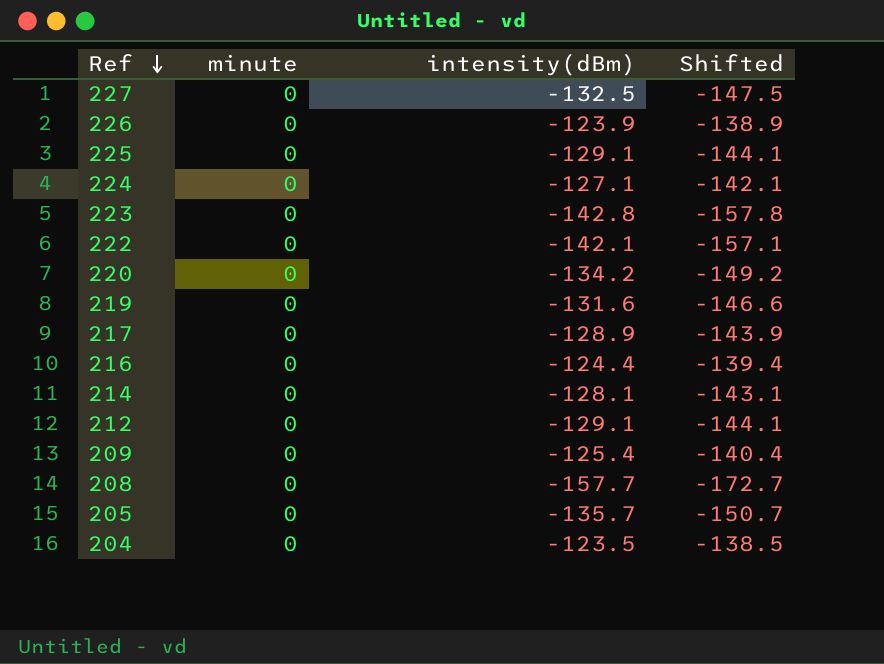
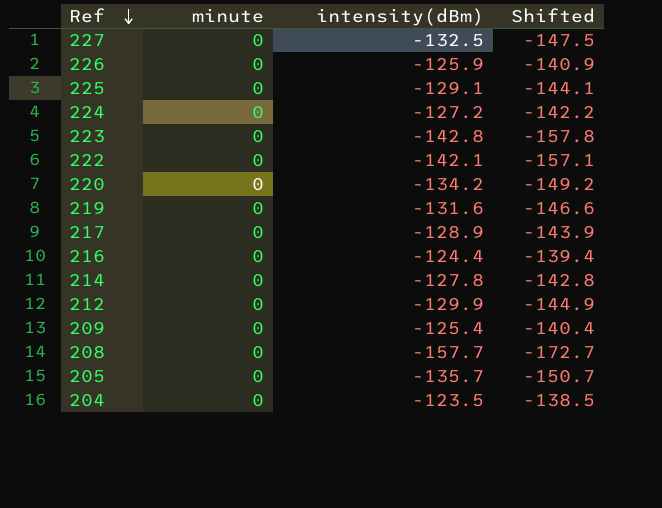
226 | intensity(dBm): -123.9 -> -125.9
226 | Shifted: -138.9 -> -140.9
224 | intensity(dBm): -127.1 -> -127.2
224 | Shifted: -142.1 -> -142.2
214 | intensity(dBm): -128.1 -> -127.8
214 | Shifted: -143.1 -> -142.8
212 | intensity(dBm): -129.1 -> -129.9
212 | Shifted: -144.1 -> -144.9

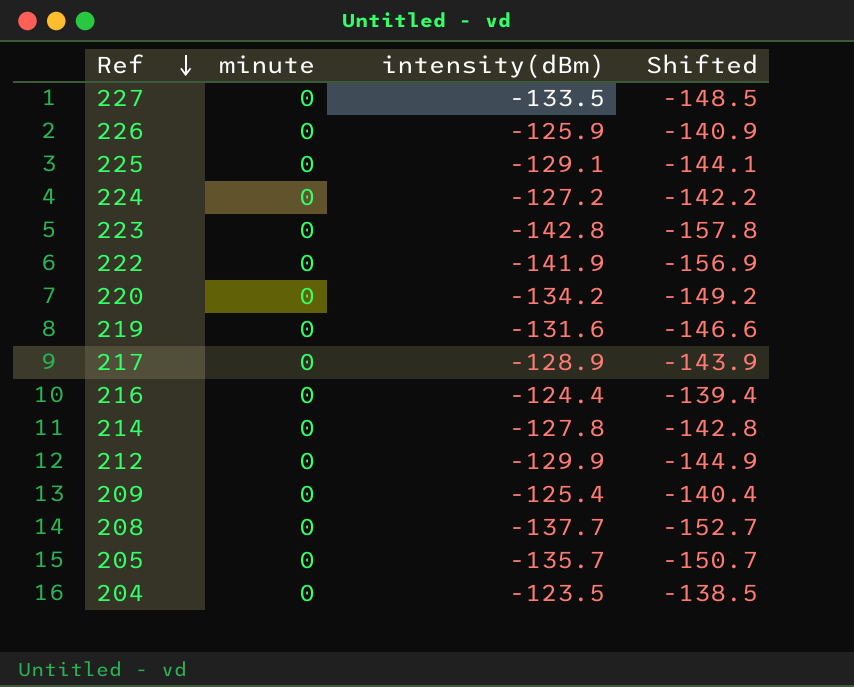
227 | intensity(dBm): -132.5 -> -133.5
227 | Shifted: -147.5 -> -148.5
222 | intensity(dBm): -142.1 -> -141.9
222 | Shifted: -157.1 -> -156.9
208 | intensity(dBm): -157.7 -> -137.7
208 | Shifted: -172.7 -> -152.7

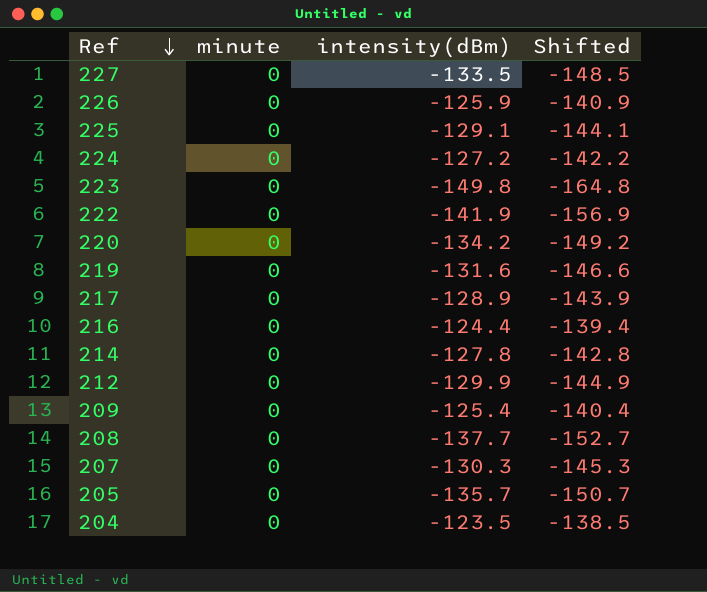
223 | intensity(dBm): -142.8 -> -149.8
223 | Shifted: -157.8 -> -164.8
row 207: none -> 0 | -130.3 | -145.3

